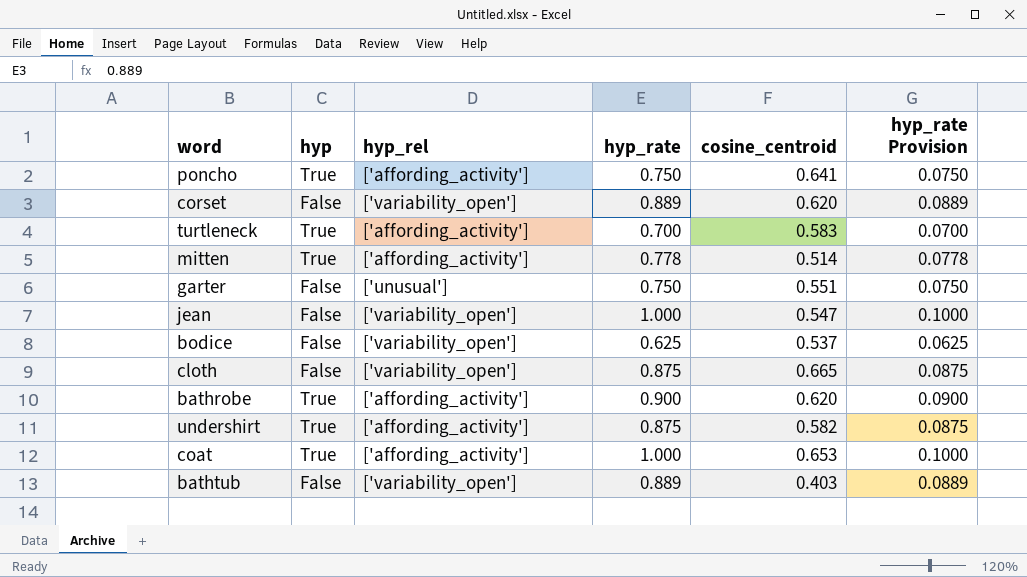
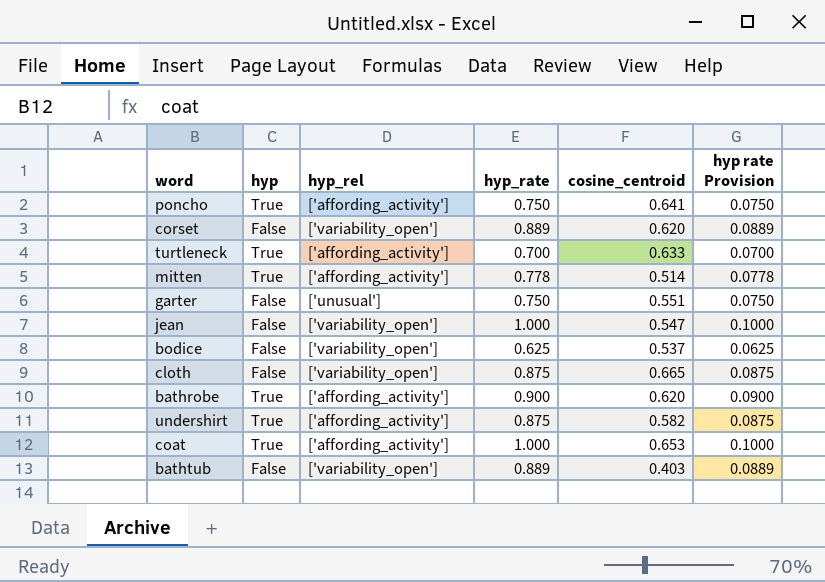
column name: hyp_rate Provision -> hyp rate Provision
turtleneck | cosine_centroid: 0.583 -> 0.633

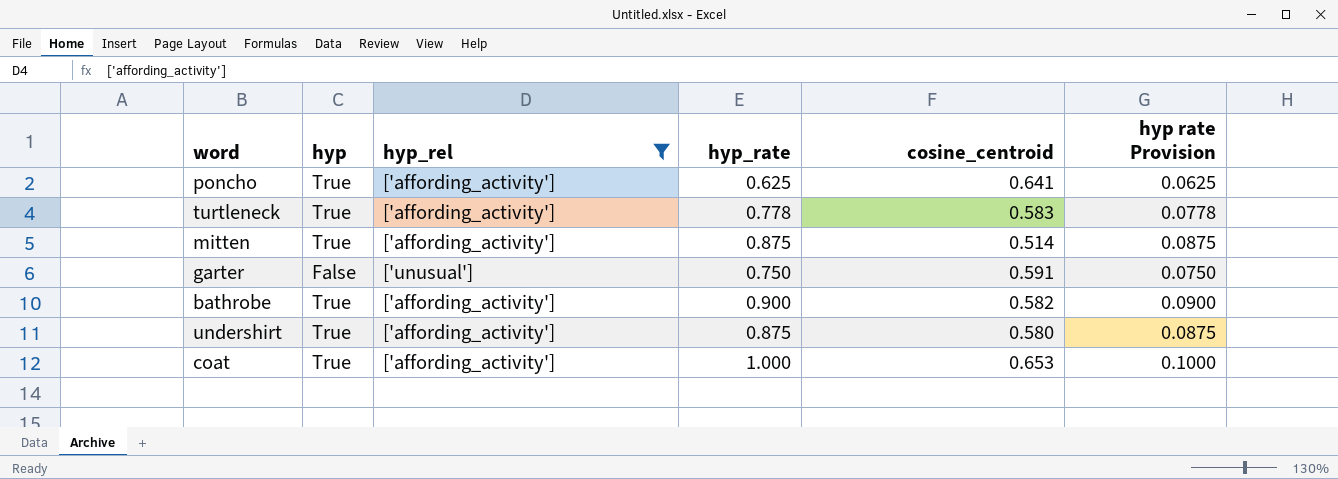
filter: none -> hyp_rel != ['variability_open']
poncho | hyp_rate: 0.750 -> 0.625
poncho | hyp rate Provision: 0.0750 -> 0.0625
turtleneck | hyp_rate: 0.700 -> 0.778
turtleneck | cosine_centroid: 0.633 -> 0.583
turtleneck | hyp rate Provision: 0.0700 -> 0.0778
mitten | hyp_rate: 0.778 -> 0.875
mitten | hyp rate Provision: 0.0778 -> 0.0875
garter | cosine_centroid: 0.551 -> 0.591
bathrobe | cosine_centroid: 0.620 -> 0.582
undershirt | cosine_centroid: 0.582 -> 0.580

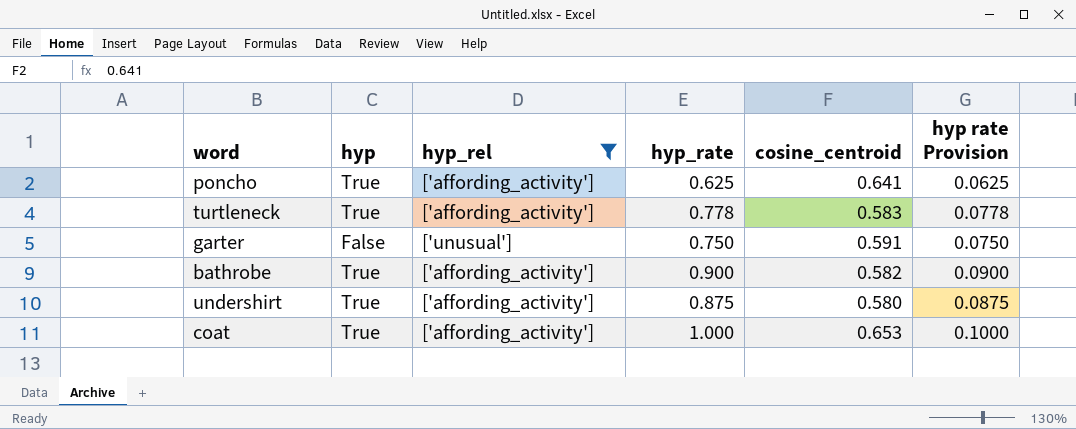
row mitten: True | ['affording_activity'] | 0.875 | 0.514 | 0.0875 -> none

